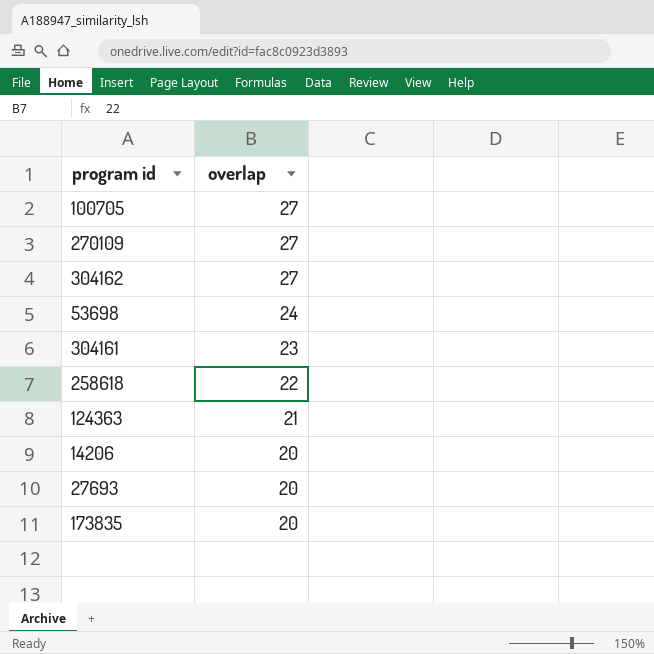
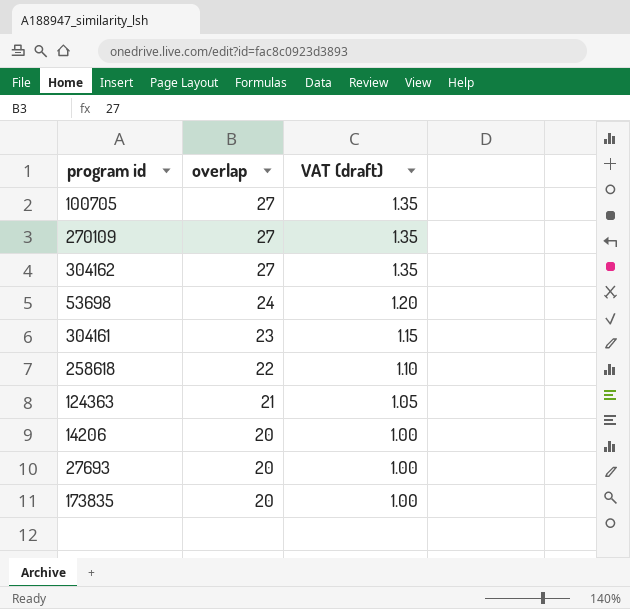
column VAT (draft) | formula: none -> [overlap] * 0.05

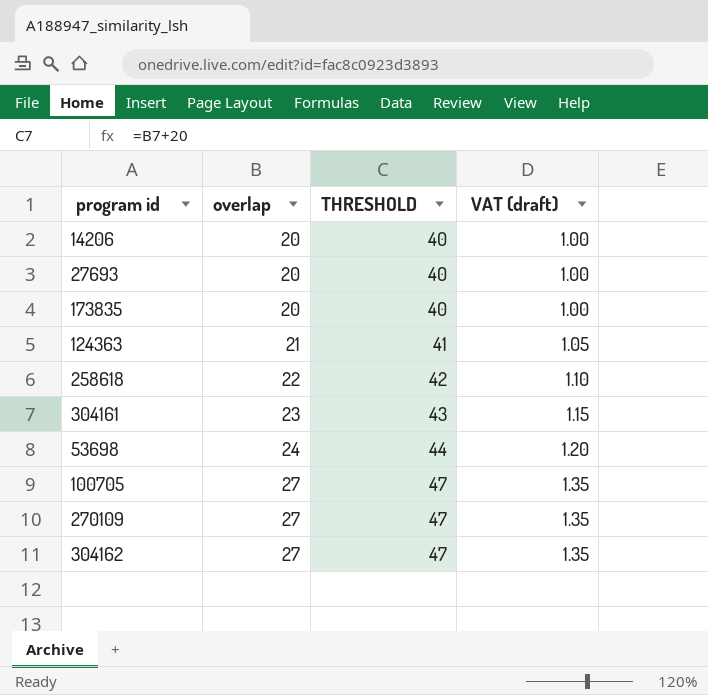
row order: overlap descending -> overlap ascending
column THRESHOLD | formula: none -> [overlap] + 20

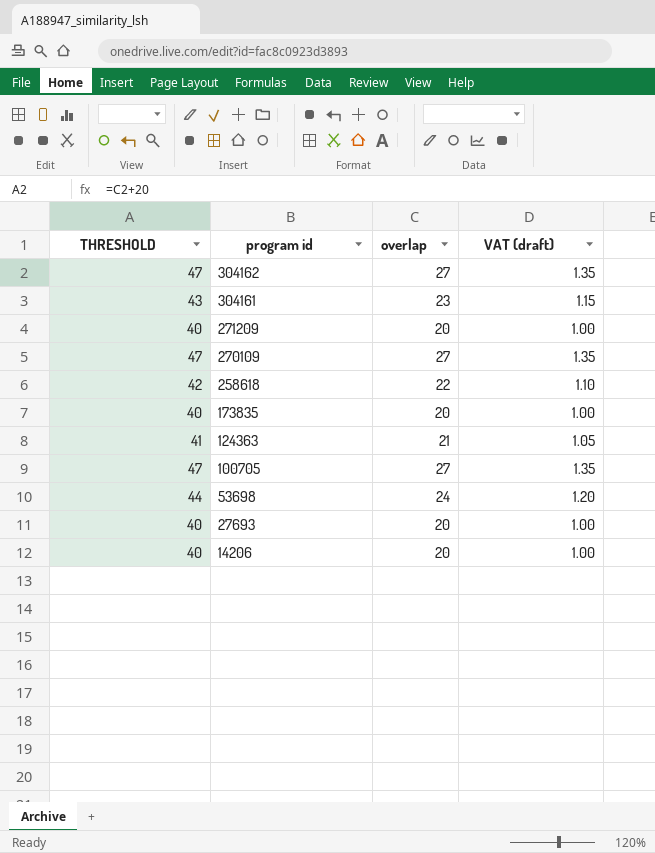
row order: overlap ascending -> program id descending
column THRESHOLD | position: 3 -> 1
row 271209: none -> 40 | 20 | 1.00

